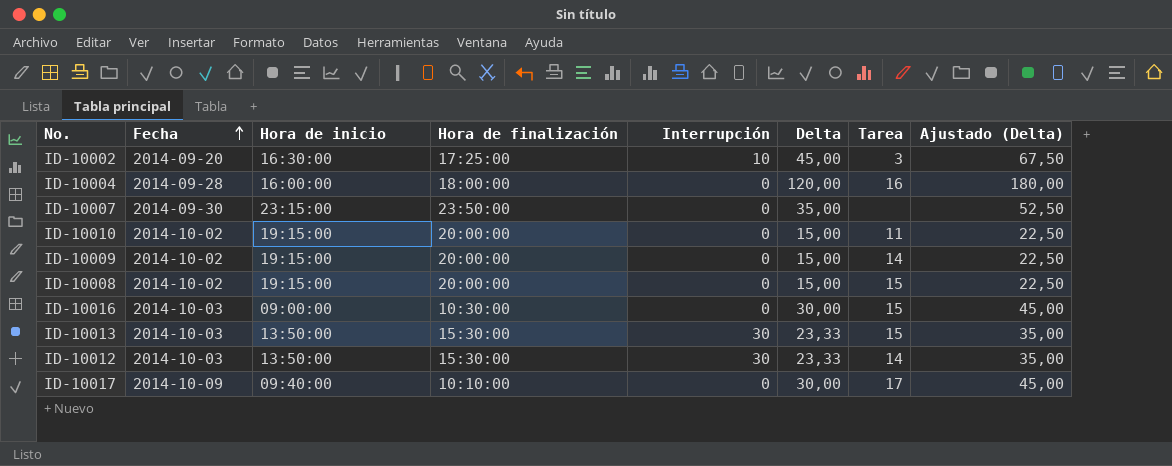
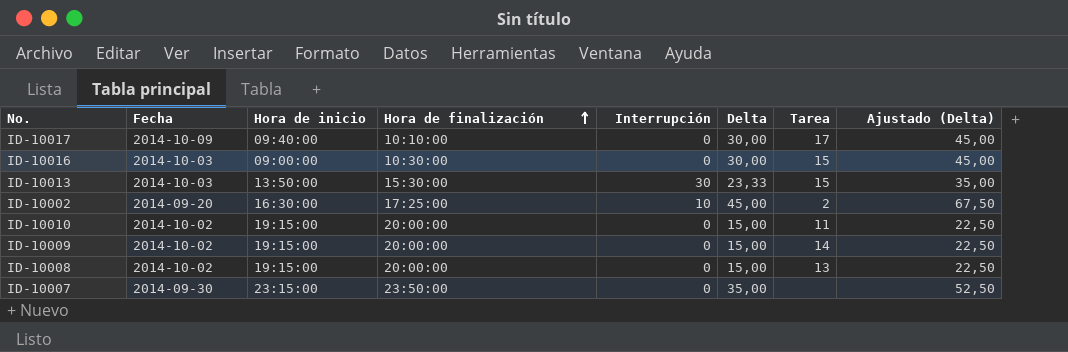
row order: Fecha ascending -> Hora de finalización ascending
row ID-10004: 2014-09-28 | 16:00:00 | 18:00:00 | 0 | 120,00 | 16 | 180,00 -> none
row ID-10012: 2014-10-03 | 13:50:00 | 15:30:00 | 30 | 23,33 | 14 | 35,00 -> none
ID-10002 | Tarea: 3 -> 2
ID-10008 | Tarea: 15 -> 13

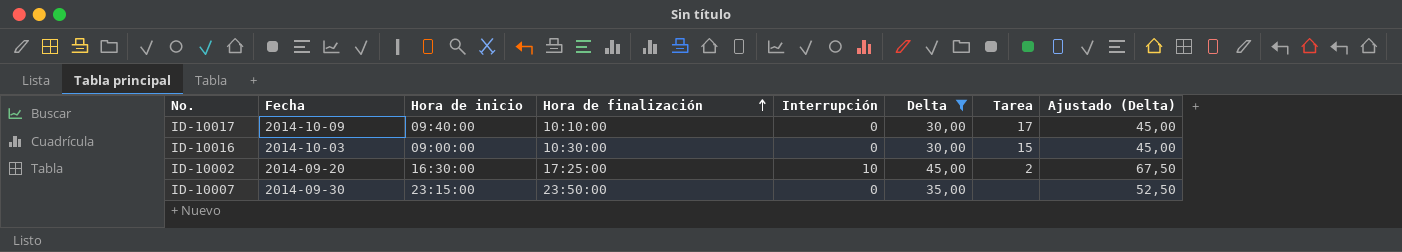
filter: none -> Delta >= 30,00

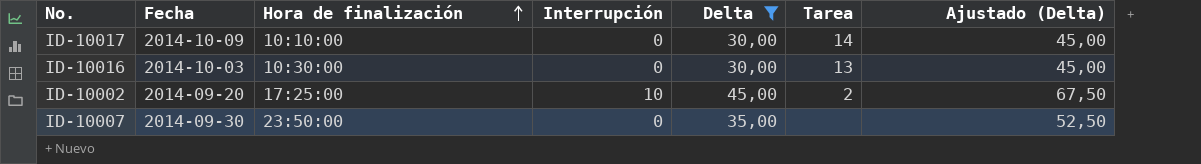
column Hora de inicio | position: 3 -> none
ID-10017 | Tarea: 17 -> 14
ID-10016 | Tarea: 15 -> 13

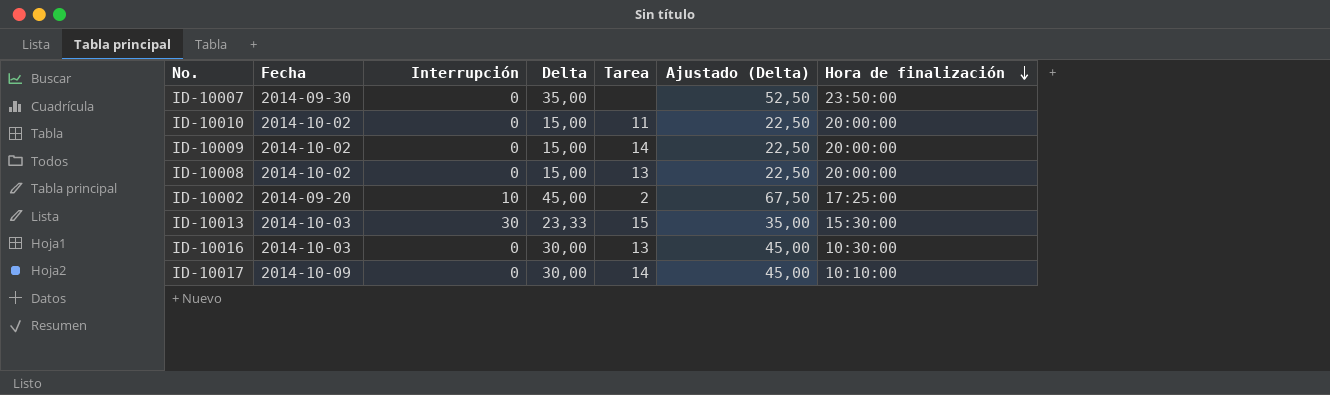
filter: Delta >= 30,00 -> none
row order: Hora de finalización ascending -> Hora de finalización descending
column Hora de finalización | position: 3 -> 7

